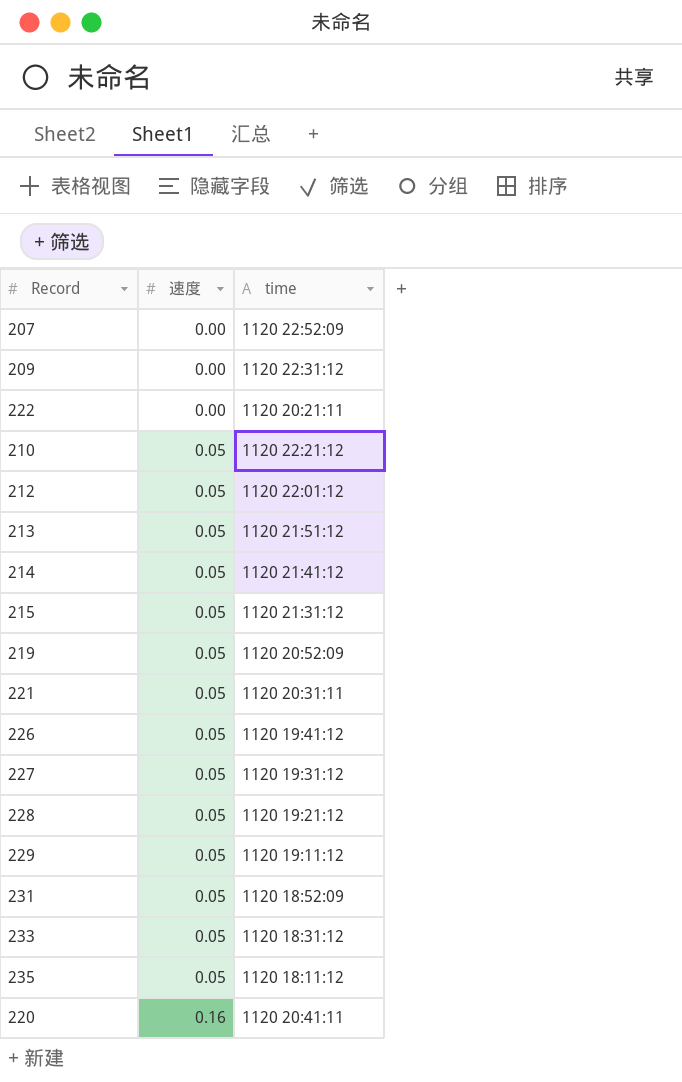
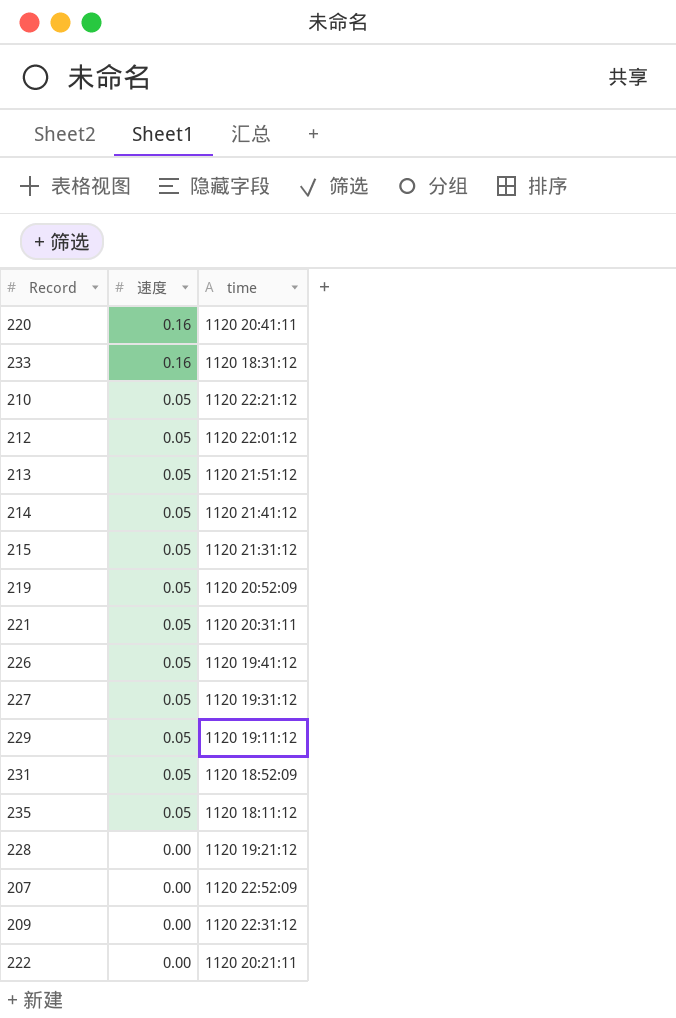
row order: 速度 ascending -> 速度 descending
233 | 速度: 0.05 -> 0.16
228 | 速度: 0.05 -> 0.00

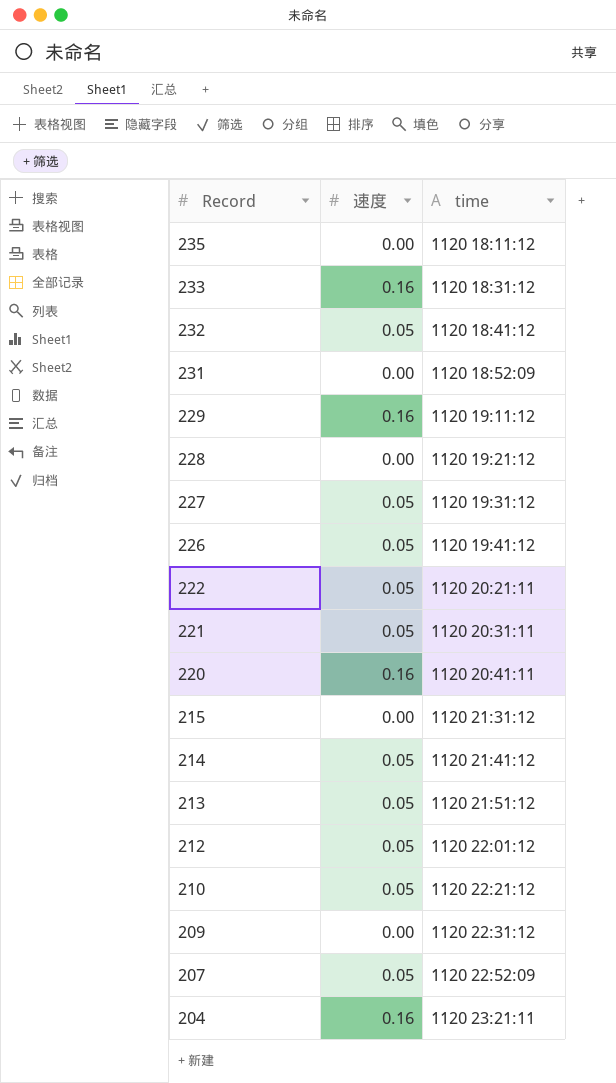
row order: 速度 descending -> Record descending
row 219: 0.05 | 1120 20:52:09 -> none
235 | 速度: 0.05 -> 0.00
row 232: none -> 0.05 | 1120 18:41:12
231 | 速度: 0.05 -> 0.00
229 | 速度: 0.05 -> 0.16
222 | 速度: 0.00 -> 0.05
215 | 速度: 0.05 -> 0.00
207 | 速度: 0.00 -> 0.05
row 204: none -> 0.16 | 1120 23:21:11

